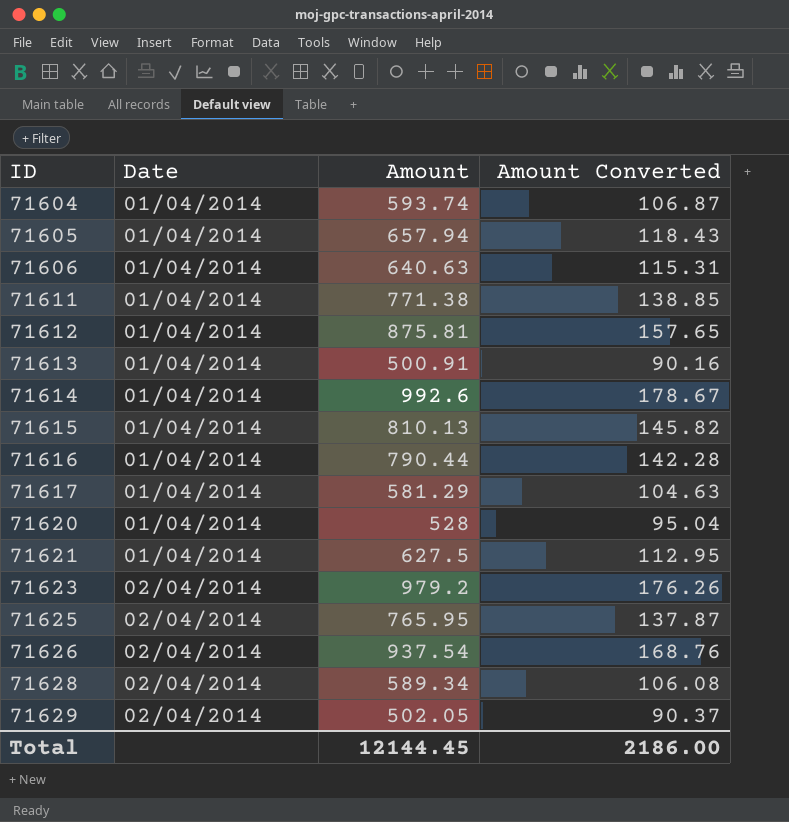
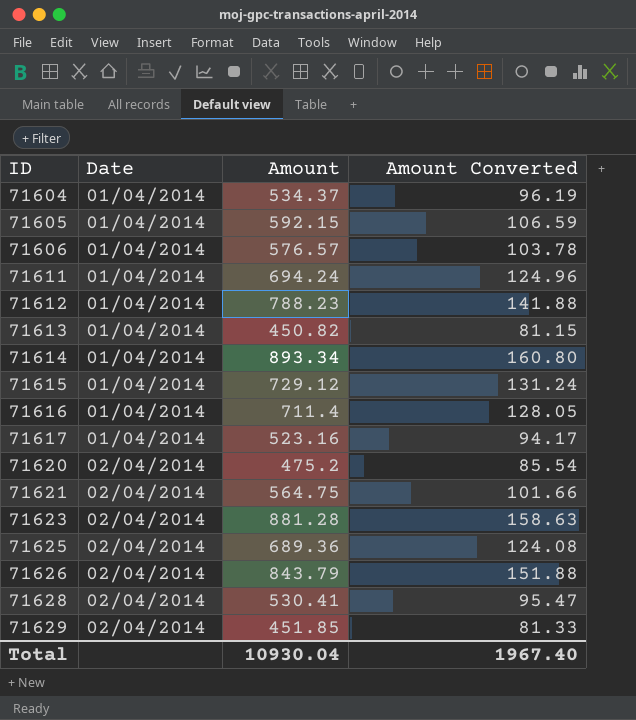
71604 | Amount: 593.74 -> 534.37
71604 | Amount Converted: 106.87 -> 96.19
71605 | Amount: 657.94 -> 592.15
71605 | Amount Converted: 118.43 -> 106.59
71606 | Amount: 640.63 -> 576.57
71606 | Amount Converted: 115.31 -> 103.78
71611 | Amount: 771.38 -> 694.24
71611 | Amount Converted: 138.85 -> 124.96
71612 | Amount: 875.81 -> 788.23
71612 | Amount Converted: 157.65 -> 141.88
71613 | Amount: 500.91 -> 450.82
71613 | Amount Converted: 90.16 -> 81.15
71614 | Amount: 992.6 -> 893.34
71614 | Amount Converted: 178.67 -> 160.80
71615 | Amount: 810.13 -> 729.12
71615 | Amount Converted: 145.82 -> 131.24
71616 | Amount: 790.44 -> 711.4
71616 | Amount Converted: 142.28 -> 128.05
71617 | Amount: 581.29 -> 523.16
71617 | Amount Converted: 104.63 -> 94.17
71620 | Date: 01/04/2014 -> 02/04/2014
71620 | Amount: 528 -> 475.2
71620 | Amount Converted: 95.04 -> 85.54
71621 | Date: 01/04/2014 -> 02/04/2014
71621 | Amount: 627.5 -> 564.75
71621 | Amount Converted: 112.95 -> 101.66
71623 | Amount: 979.2 -> 881.28
71623 | Amount Converted: 176.26 -> 158.63
71625 | Amount: 765.95 -> 689.36
71625 | Amount Converted: 137.87 -> 124.08
71626 | Amount: 937.54 -> 843.79
71626 | Amount Converted: 168.76 -> 151.88
71628 | Amount: 589.34 -> 530.41
71628 | Amount Converted: 106.08 -> 95.47
71629 | Amount: 502.05 -> 451.85
71629 | Amount Converted: 90.37 -> 81.33
Total | Amount: 12144.45 -> 10930.04
Total | Amount Converted: 2186.00 -> 1967.40

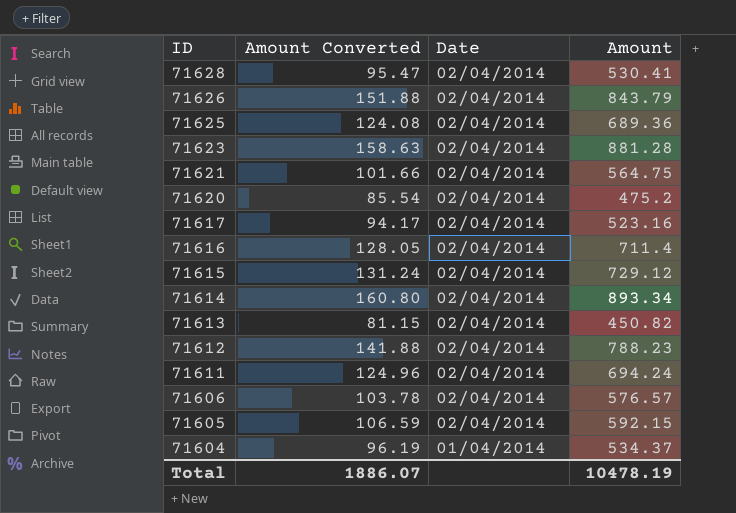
row order: ID ascending -> ID descending
column Amount Converted | position: 4 -> 2
row 71629: 02/04/2014 | 451.85 | 81.33 -> none
71617 | Date: 01/04/2014 -> 02/04/2014
71616 | Date: 01/04/2014 -> 02/04/2014
71615 | Date: 01/04/2014 -> 02/04/2014
71614 | Date: 01/04/2014 -> 02/04/2014
71613 | Date: 01/04/2014 -> 02/04/2014
71612 | Date: 01/04/2014 -> 02/04/2014
71611 | Date: 01/04/2014 -> 02/04/2014
71606 | Date: 01/04/2014 -> 02/04/2014
71605 | Date: 01/04/2014 -> 02/04/2014
Total | Amount Converted: 1967.40 -> 1886.07
Total | Amount: 10930.04 -> 10478.19

